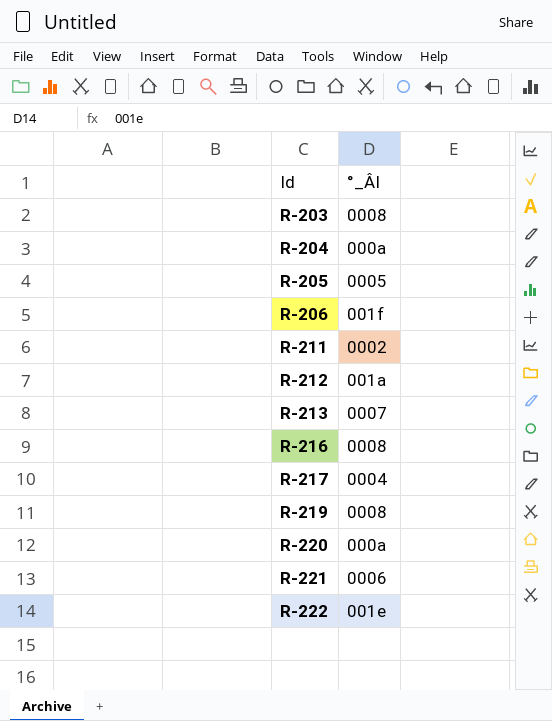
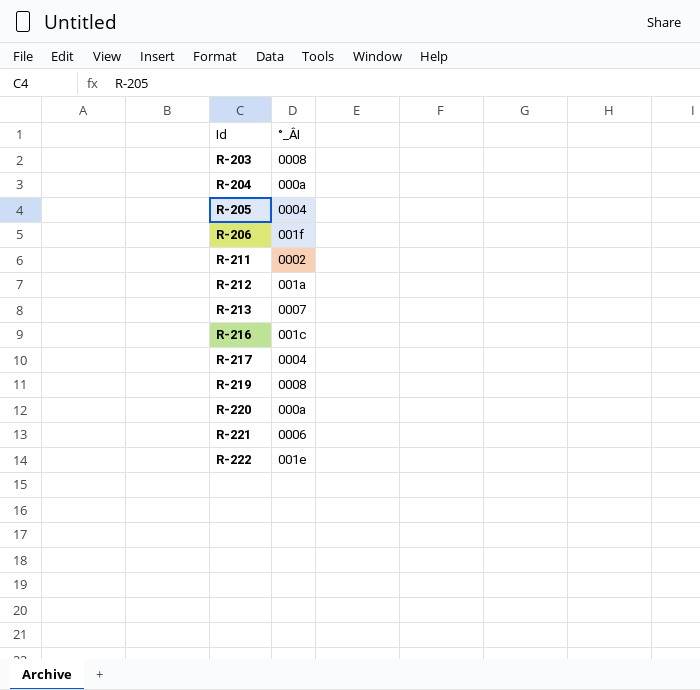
R-205 | °_ÂI: 0005 -> 0004
R-216 | °_ÂI: 0008 -> 001c

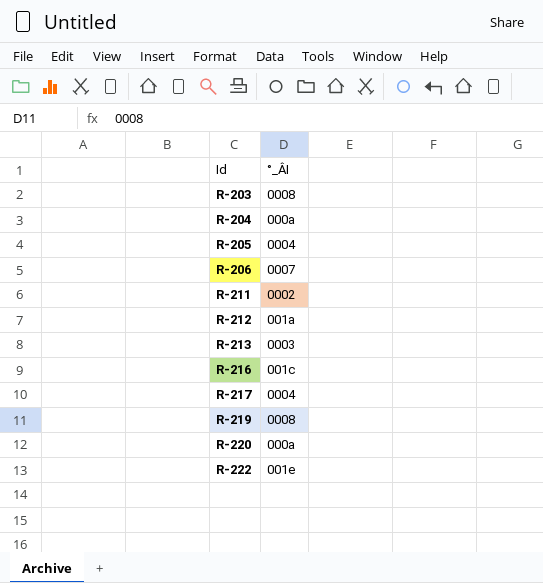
row R-221: 0006 -> none
R-206 | °_ÂI: 001f -> 0007
R-213 | °_ÂI: 0007 -> 0003

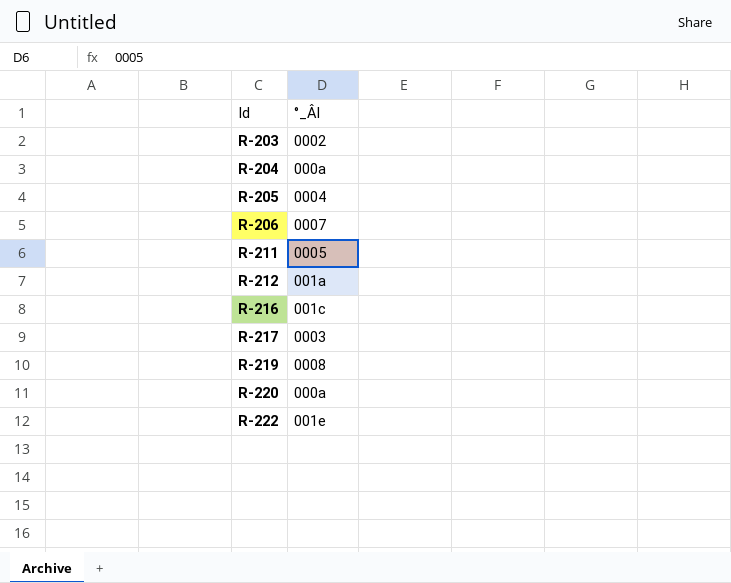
row R-213: 0003 -> none
R-203 | °_ÂI: 0008 -> 0002
R-211 | °_ÂI: 0002 -> 0005
R-217 | °_ÂI: 0004 -> 0003

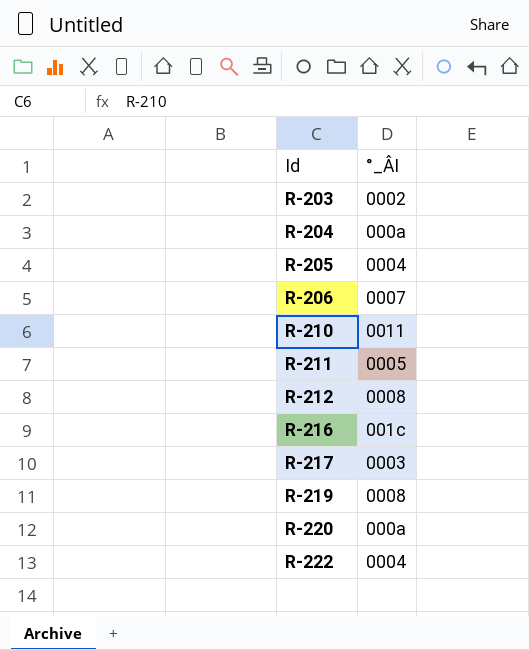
row R-210: none -> 0011
R-212 | °_ÂI: 001a -> 0008
R-222 | °_ÂI: 001e -> 0004

